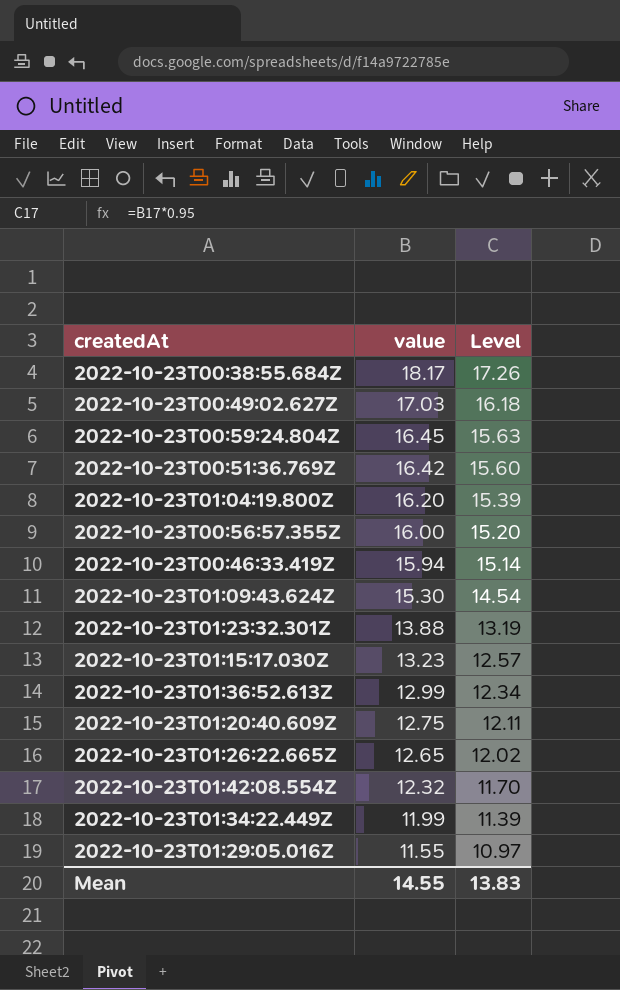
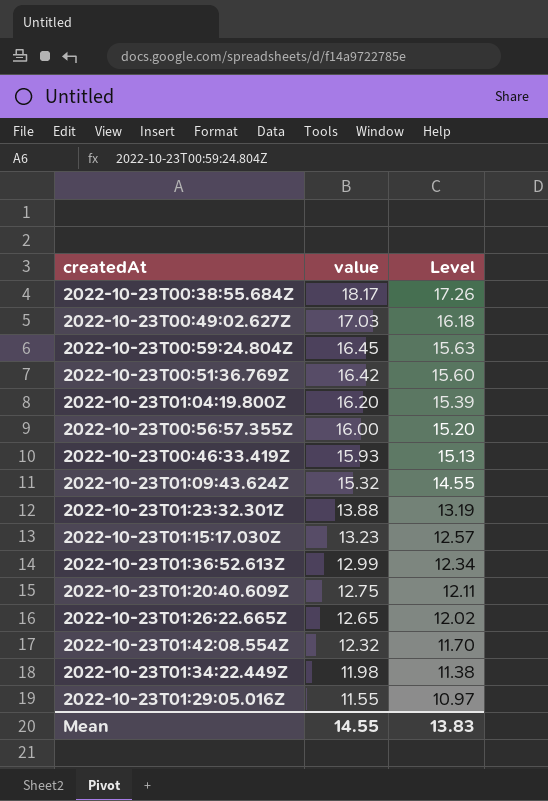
2022-10-23T00:46:33.419Z | value: 15.94 -> 15.93
2022-10-23T00:46:33.419Z | Level: 15.14 -> 15.13
2022-10-23T01:09:43.624Z | value: 15.30 -> 15.32
2022-10-23T01:09:43.624Z | Level: 14.54 -> 14.55
2022-10-23T01:34:22.449Z | value: 11.99 -> 11.98
2022-10-23T01:34:22.449Z | Level: 11.39 -> 11.38

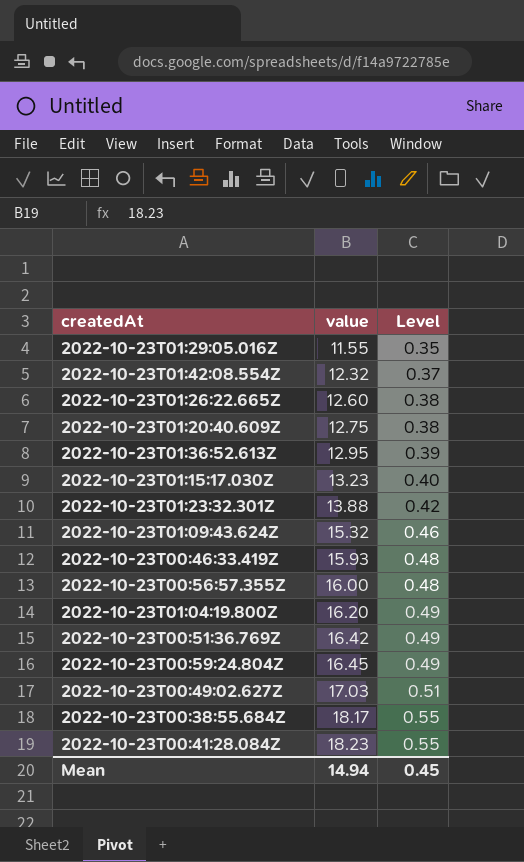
row order: value descending -> value ascending
column Level | formula: [value] * 0.95 -> [value] * 0.03
row 2022-10-23T01:34:22.449Z: 11.98 | 11.38 -> none
2022-10-23T01:26:22.665Z | value: 12.65 -> 12.60
2022-10-23T01:36:52.613Z | value: 12.99 -> 12.95
row 2022-10-23T00:41:28.084Z: none -> 18.23 | 0.55
Mean | value: 14.55 -> 14.94
Mean | Level: 13.83 -> 0.45

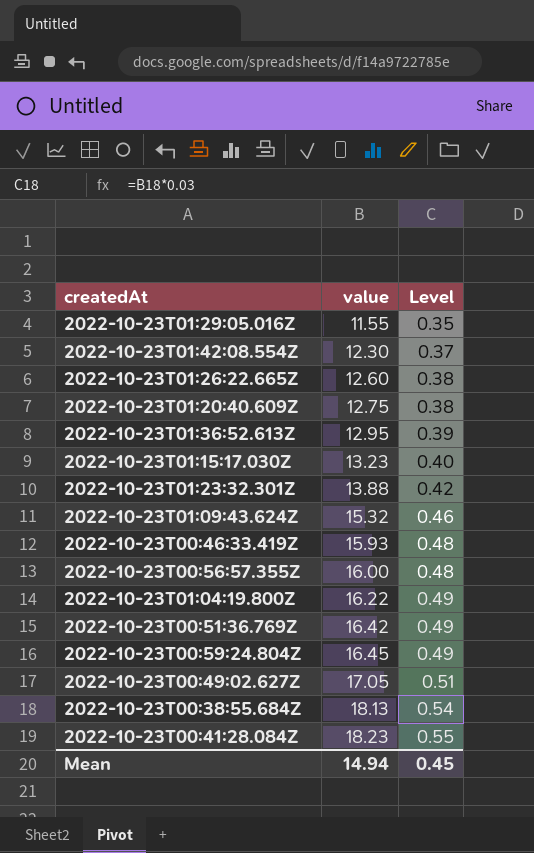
2022-10-23T01:42:08.554Z | value: 12.32 -> 12.30
2022-10-23T01:04:19.800Z | value: 16.20 -> 16.22
2022-10-23T00:49:02.627Z | value: 17.03 -> 17.05
2022-10-23T00:38:55.684Z | value: 18.17 -> 18.13
2022-10-23T00:38:55.684Z | Level: 0.55 -> 0.54

